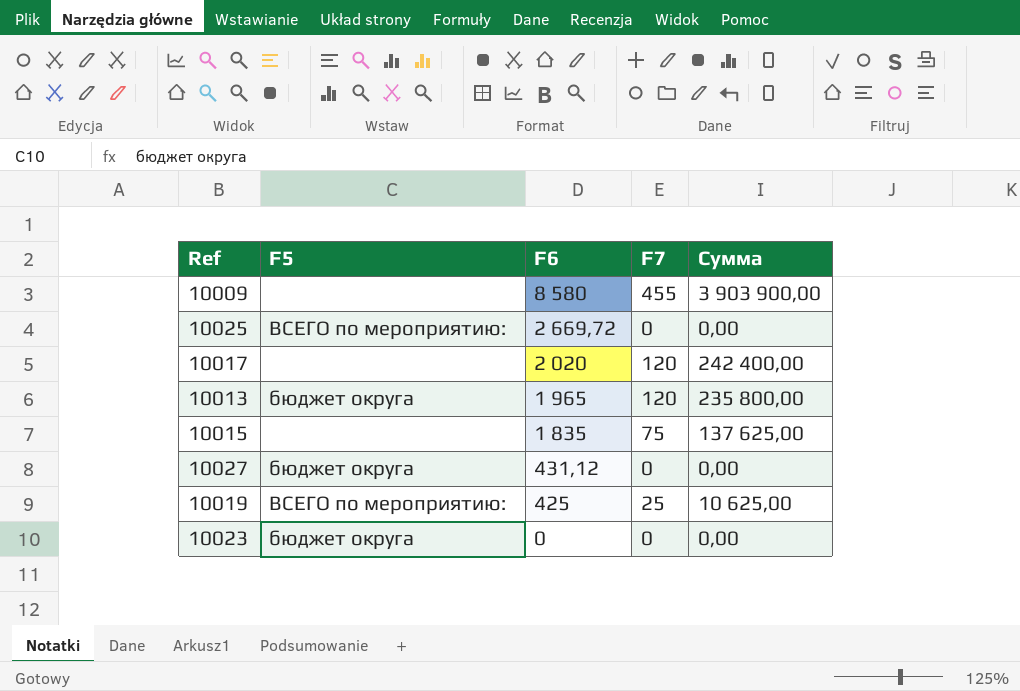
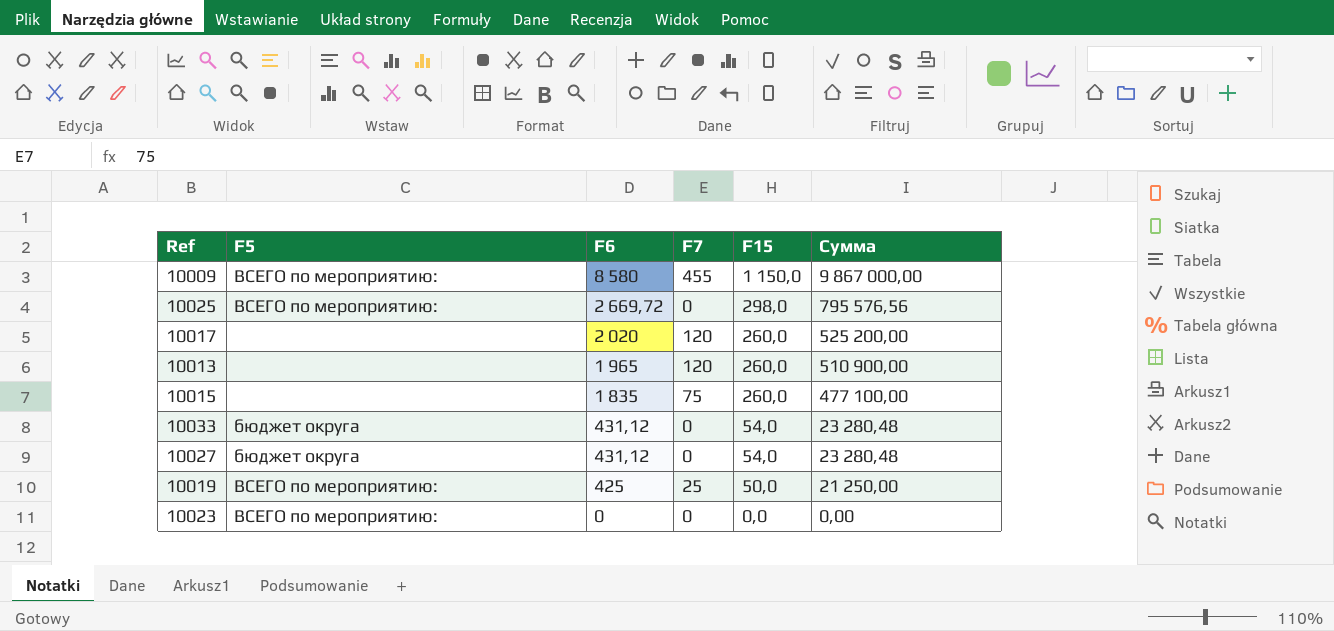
column F15 | position: none -> 5
column Сумма | formula: [F6] * [F7] -> [F6] * [F15]
10009 | F5: none -> ВСЕГО по мероприятию:
10013 | F5: бюджет округа -> none
row 10033: none -> бюджет округа | 431,12 | 0 | 54,0 | 23 280,48
10023 | F5: бюджет округа -> ВСЕГО по мероприятию:

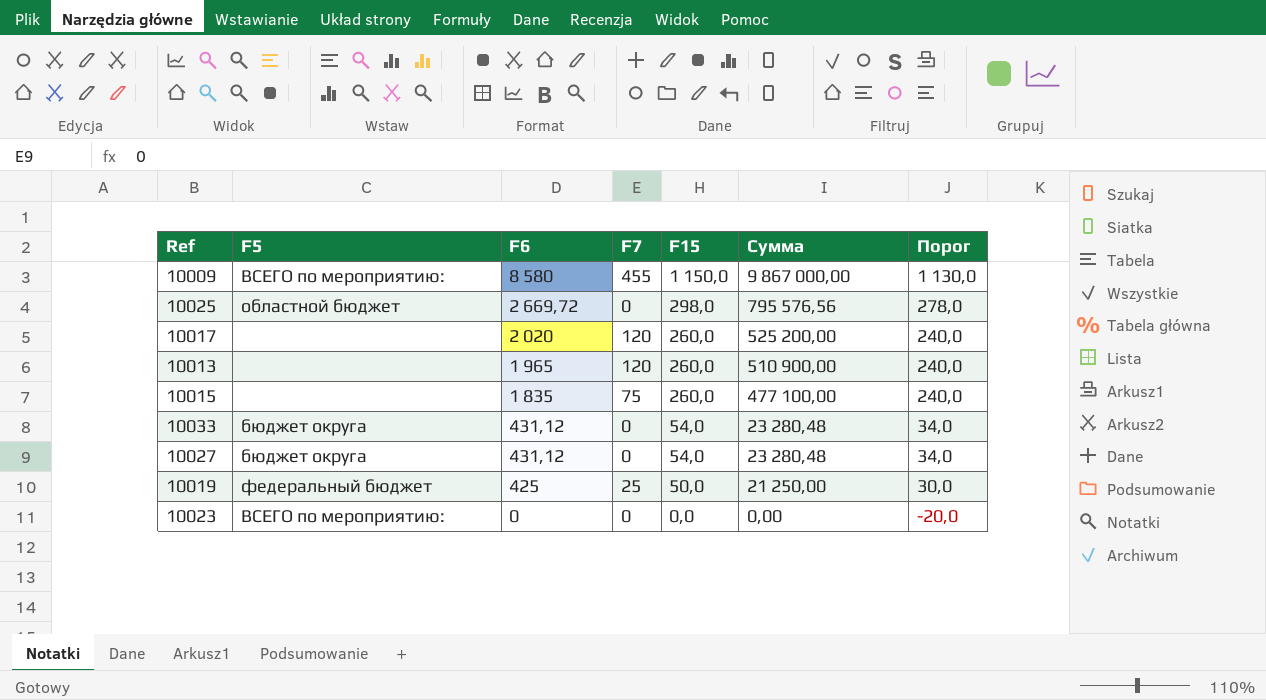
column Порог | formula: none -> [F15] - 20
10025 | F5: ВСЕГО по мероприятию: -> областной бюджет
10019 | F5: ВСЕГО по мероприятию: -> федеральный бюджет

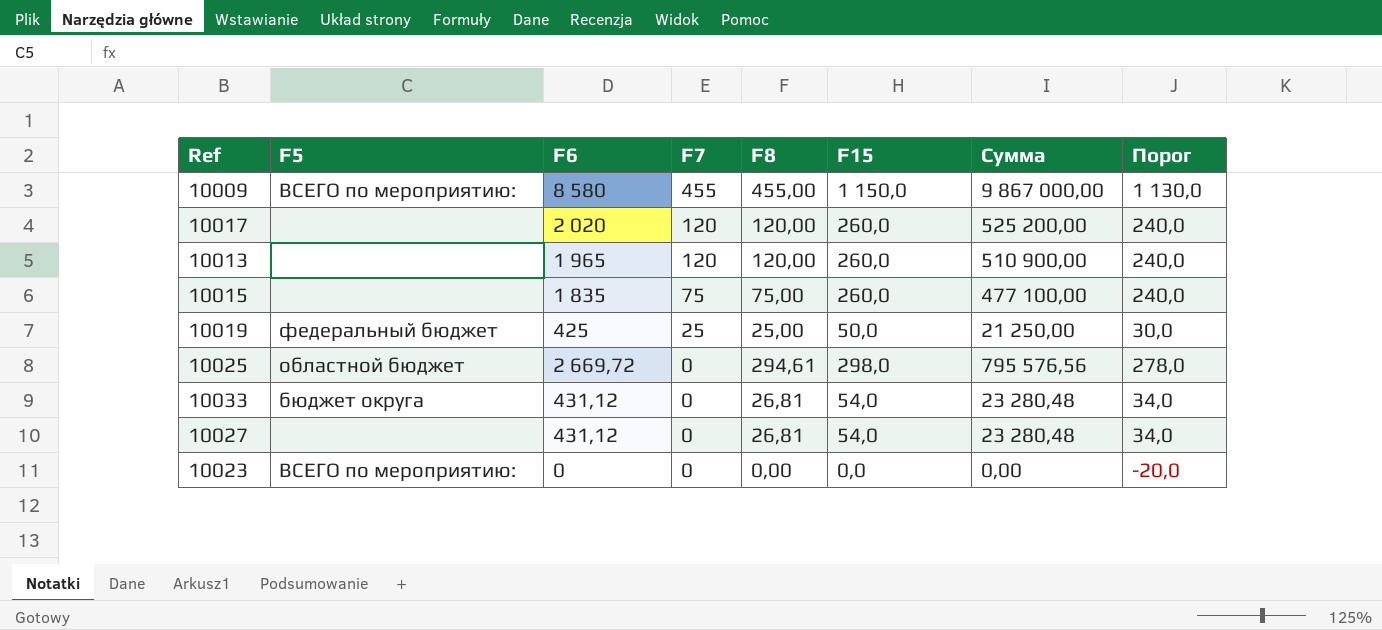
row order: F6 descending -> F7 descending
column F8 | position: none -> 5
10027 | F5: бюджет округа -> none

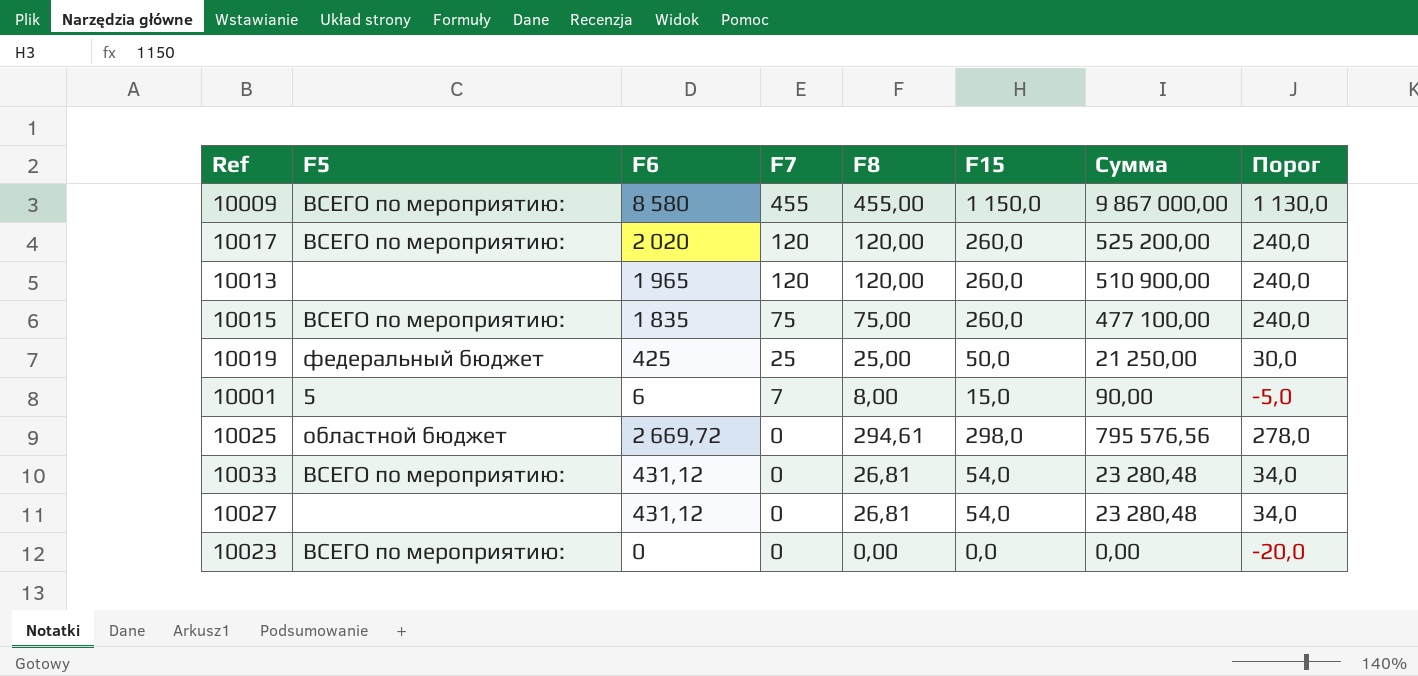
10017 | F5: none -> ВСЕГО по мероприятию:
10015 | F5: none -> ВСЕГО по мероприятию:
row 10001: none -> 5 | 6 | 7 | 8,00 | 15,0 | 90,00 | -5,0
10033 | F5: бюджет округа -> ВСЕГО по мероприятию:

